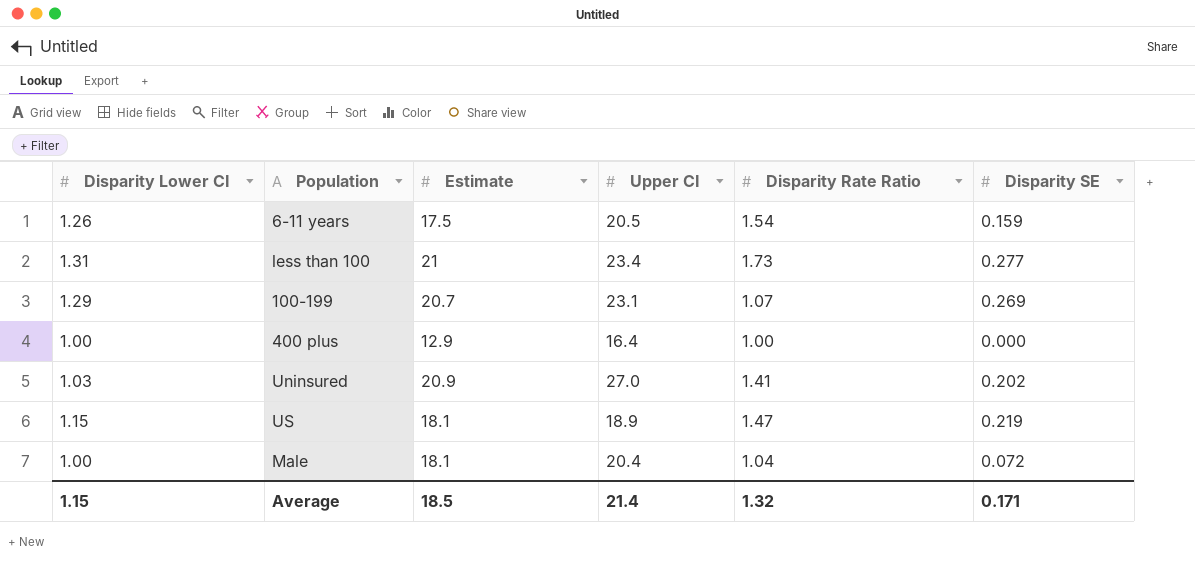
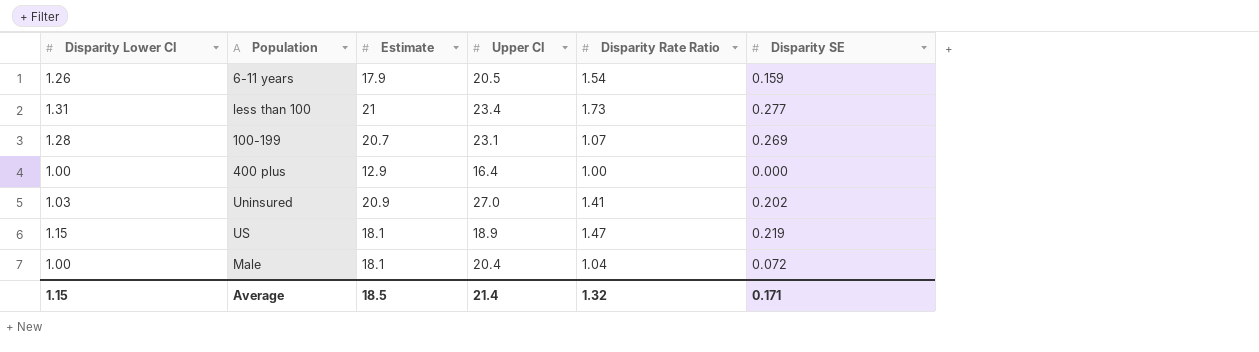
6-11 years | Estimate: 17.5 -> 17.9
100-199 | Disparity Lower CI: 1.29 -> 1.28

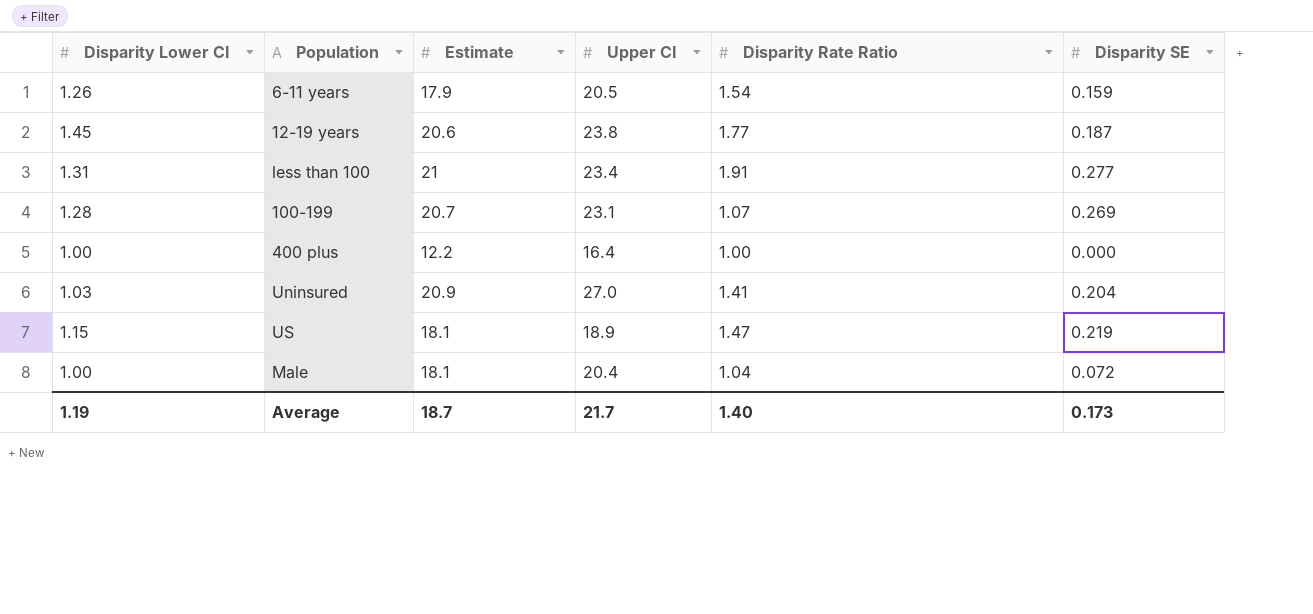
row 12-19 years: none -> 1.45 | 20.6 | 23.8 | 1.77 | 0.187
less than 100 | Disparity Rate Ratio: 1.73 -> 1.91
400 plus | Estimate: 12.9 -> 12.2
Uninsured | Disparity SE: 0.202 -> 0.204
Average | Disparity Lower CI: 1.15 -> 1.19
Average | Estimate: 18.5 -> 18.7
Average | Upper CI: 21.4 -> 21.7
Average | Disparity Rate Ratio: 1.32 -> 1.40
Average | Disparity SE: 0.171 -> 0.173

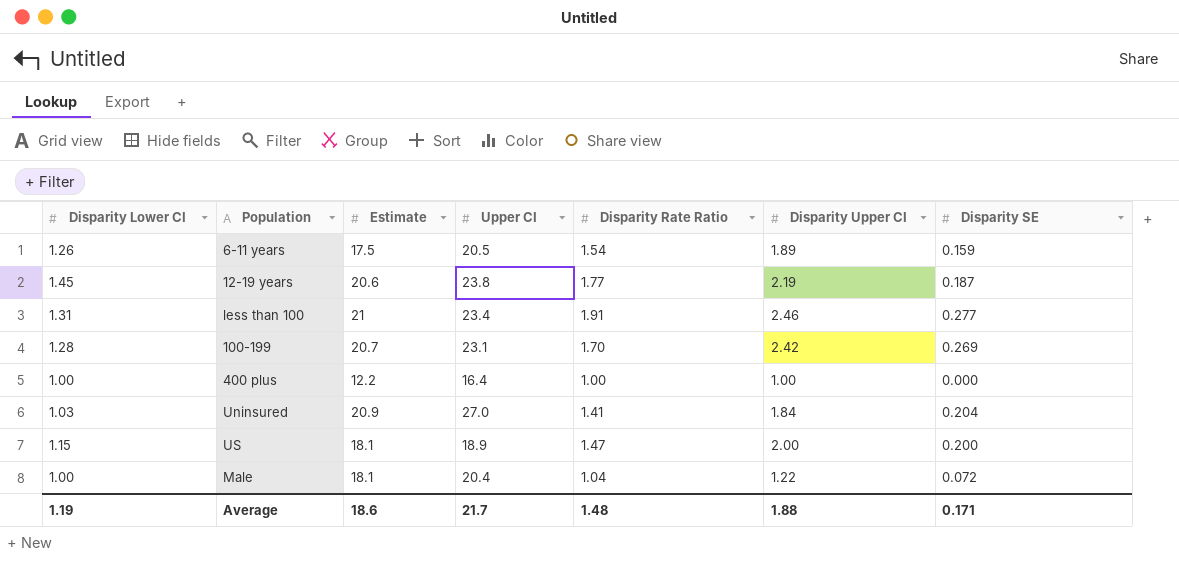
column Disparity Upper CI | position: none -> 6
6-11 years | Estimate: 17.9 -> 17.5
100-199 | Disparity Rate Ratio: 1.07 -> 1.70
US | Disparity SE: 0.219 -> 0.200
Average | Estimate: 18.7 -> 18.6
Average | Disparity Rate Ratio: 1.40 -> 1.48
Average | Disparity SE: 0.173 -> 0.171

